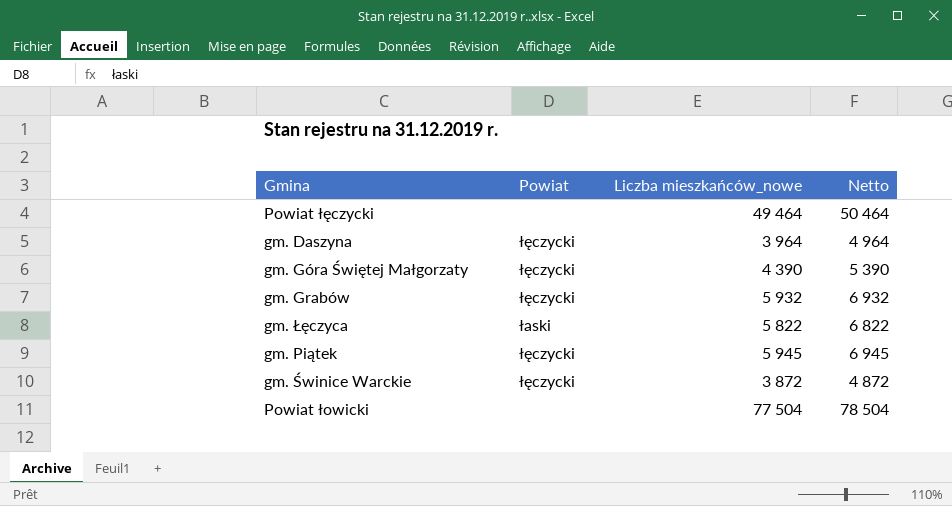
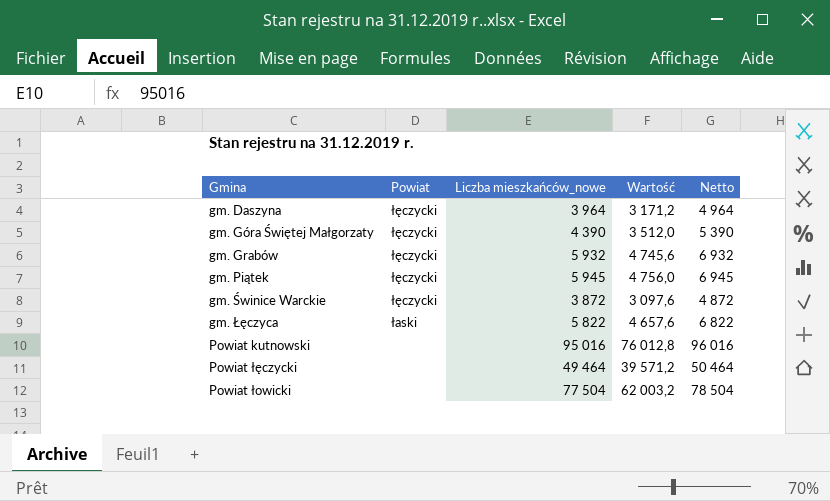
row order: none -> Gmina ascending
column Wartość | formula: none -> [Liczba mieszkańców_nowe] * 0,8
row Powiat kutnowski: none -> none | 95 016 | 76 012,8 | 96 016

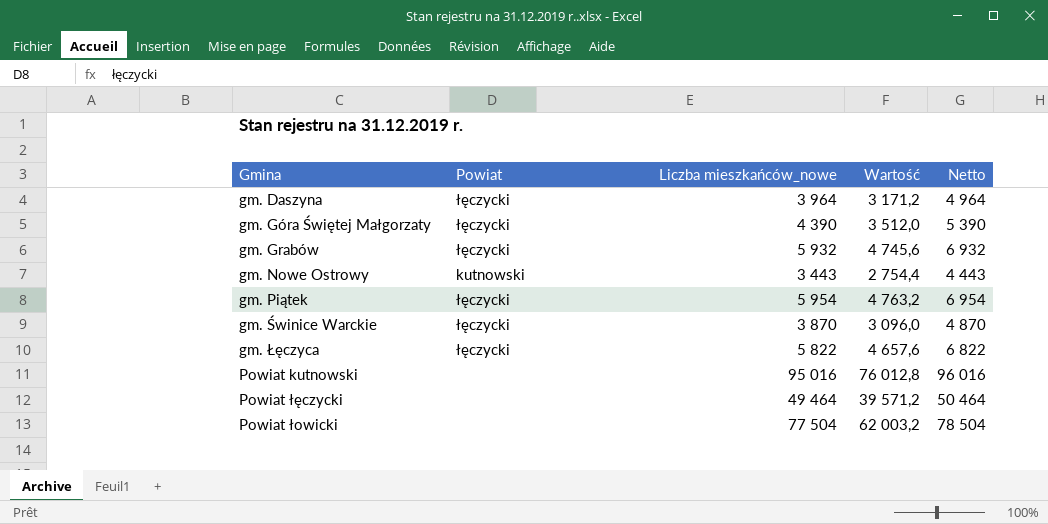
row gm. Nowe Ostrowy: none -> kutnowski | 3 443 | 2 754,4 | 4 443
gm. Piątek | Liczba mieszkańców_nowe: 5 945 -> 5 954
gm. Piątek | Wartość: 4 756,0 -> 4 763,2
gm. Piątek | Netto: 6 945 -> 6 954
gm. Świnice Warckie | Liczba mieszkańców_nowe: 3 872 -> 3 870
gm. Świnice Warckie | Wartość: 3 097,6 -> 3 096,0
gm. Świnice Warckie | Netto: 4 872 -> 4 870
gm. Łęczyca | Powiat: łaski -> łęczycki

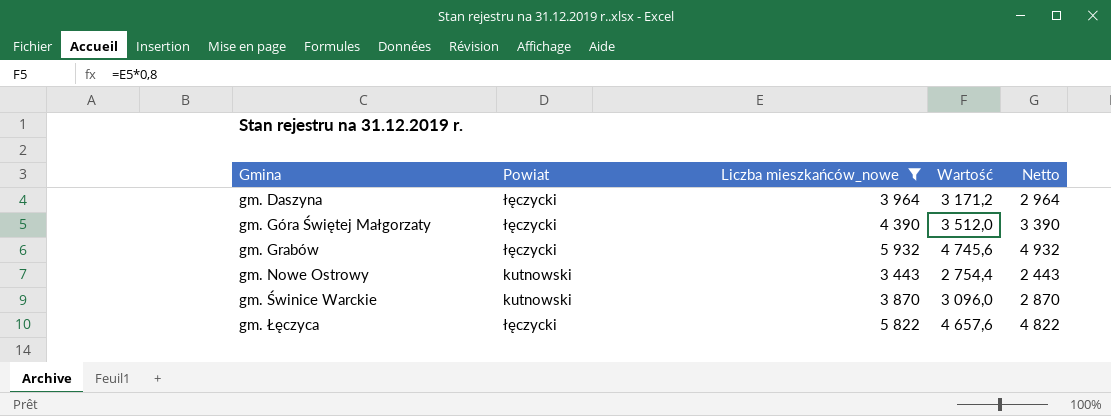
filter: none -> Liczba mieszkańców_nowe <= 5 932
column Netto | formula: [Liczba mieszkańców_nowe] + 1000 -> [Liczba mieszkańców_nowe] - 1000
gm. Świnice Warckie | Powiat: łęczycki -> kutnowski

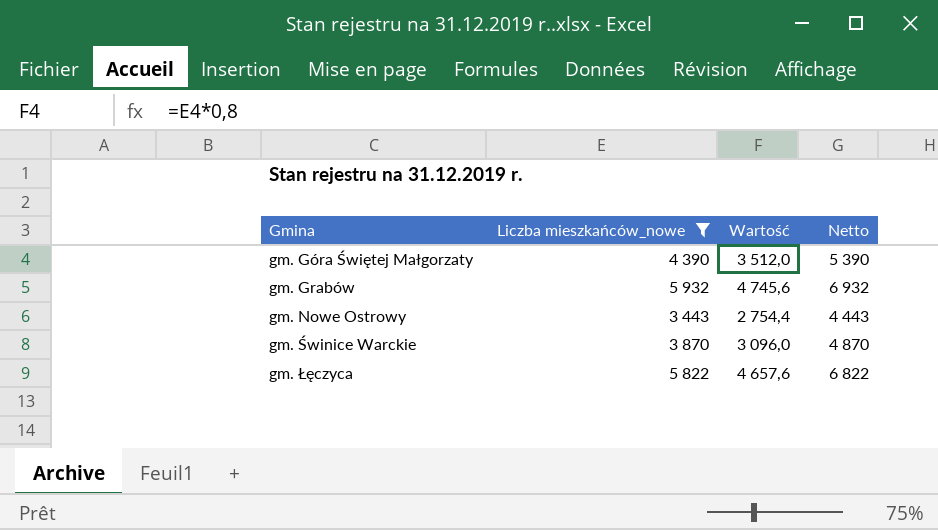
column Powiat | position: 2 -> none
column Netto | formula: [Liczba mieszkańców_nowe] - 1000 -> [Liczba mieszkańców_nowe] + 1000
row gm. Daszyna: łęczycki | 3 964 | 3 171,2 | 2 964 -> none

